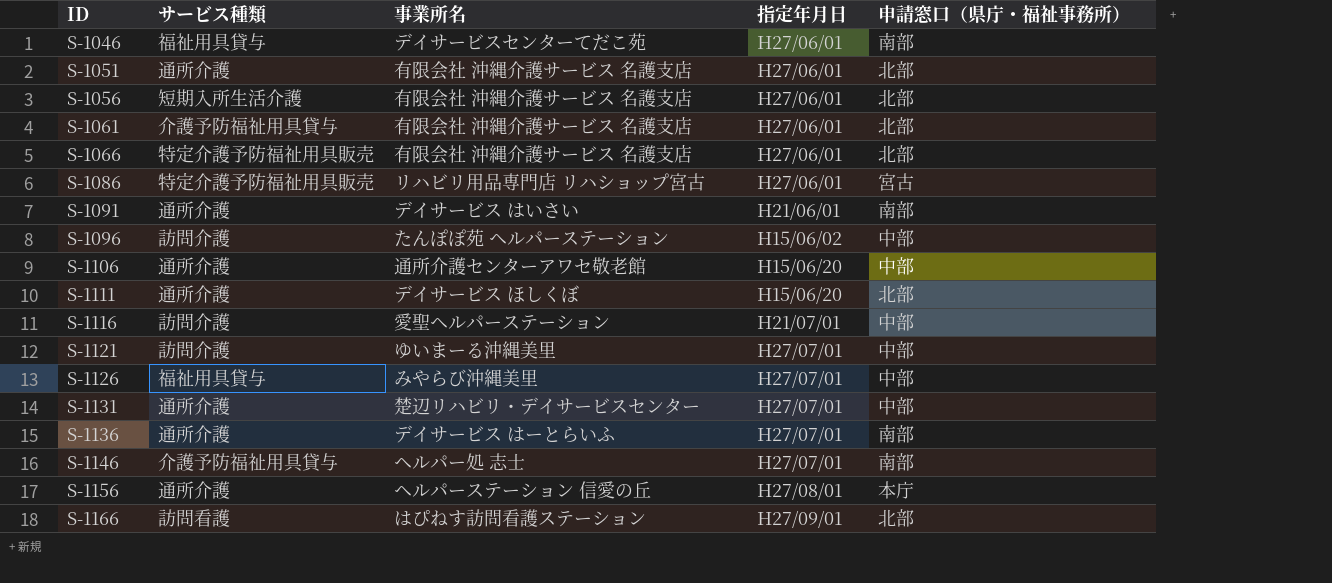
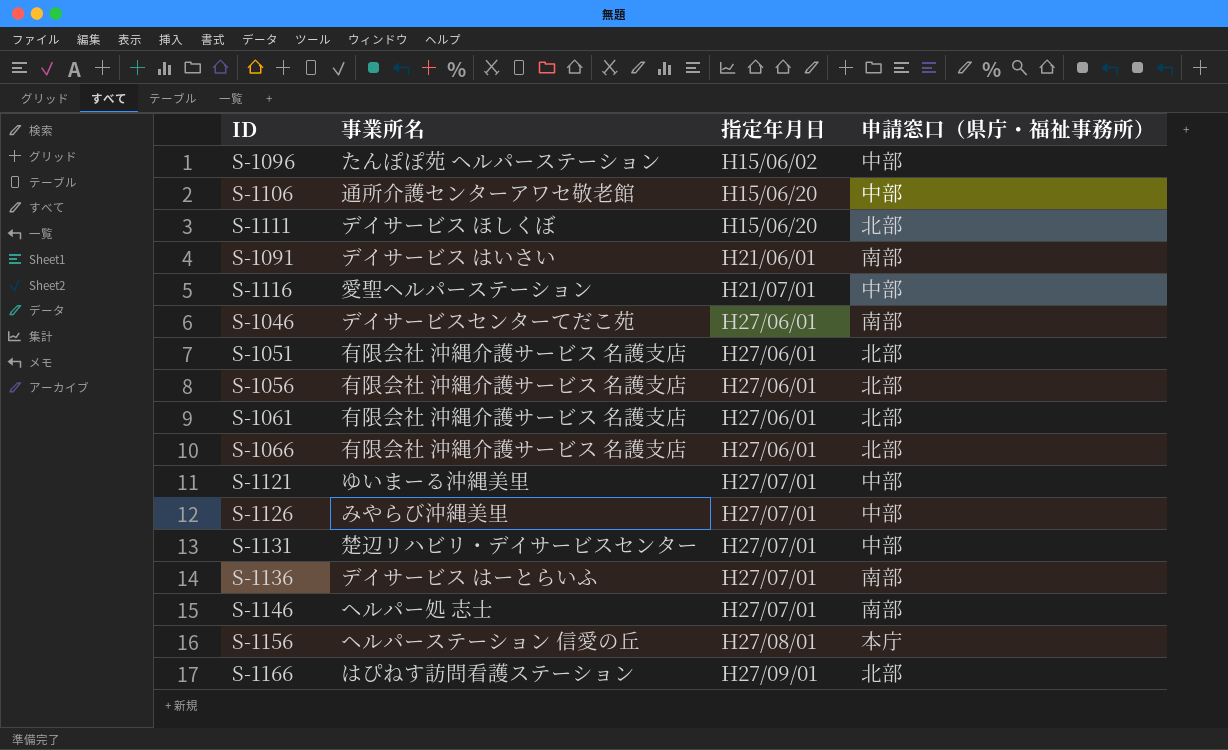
row order: ID ascending -> 指定年月日 ascending
column サービス種類 | position: 2 -> none
row S-1086: 特定介護予防福祉用具販売 | リハビリ用品専門店 リハショップ宮古 | H27/06/01 | 宮古 -> none

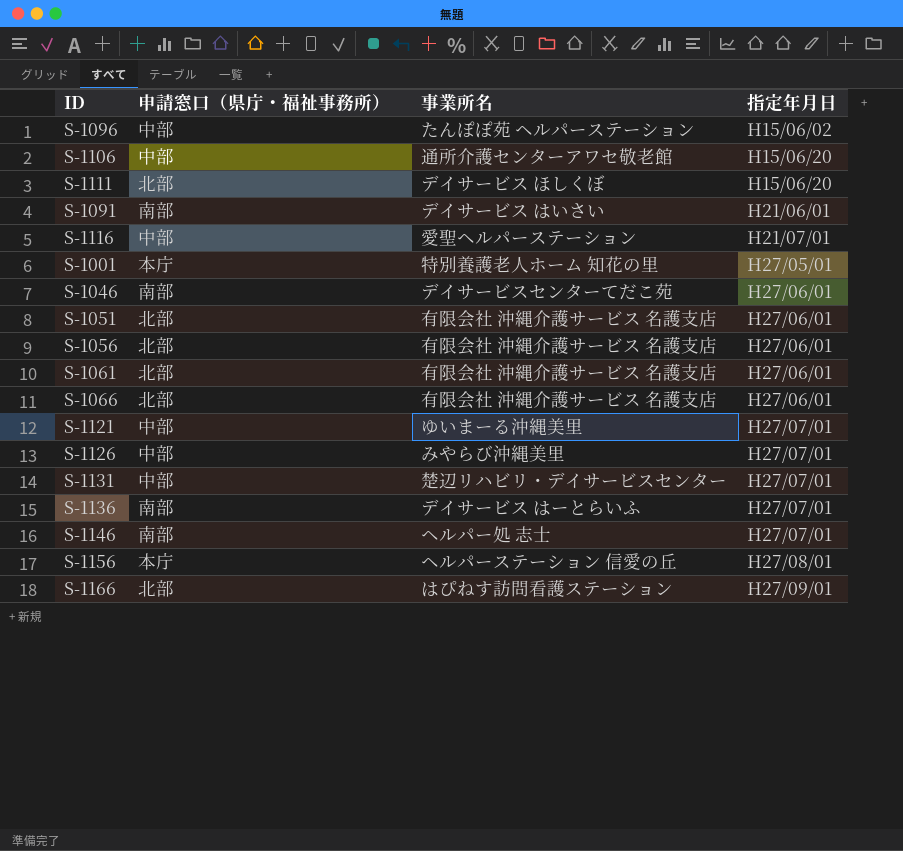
column 申請窓口（県庁・福祉事務所） | position: 4 -> 2
row S-1001: none -> 本庁 | 特別養護老人ホーム 知花の里 | H27/05/01

